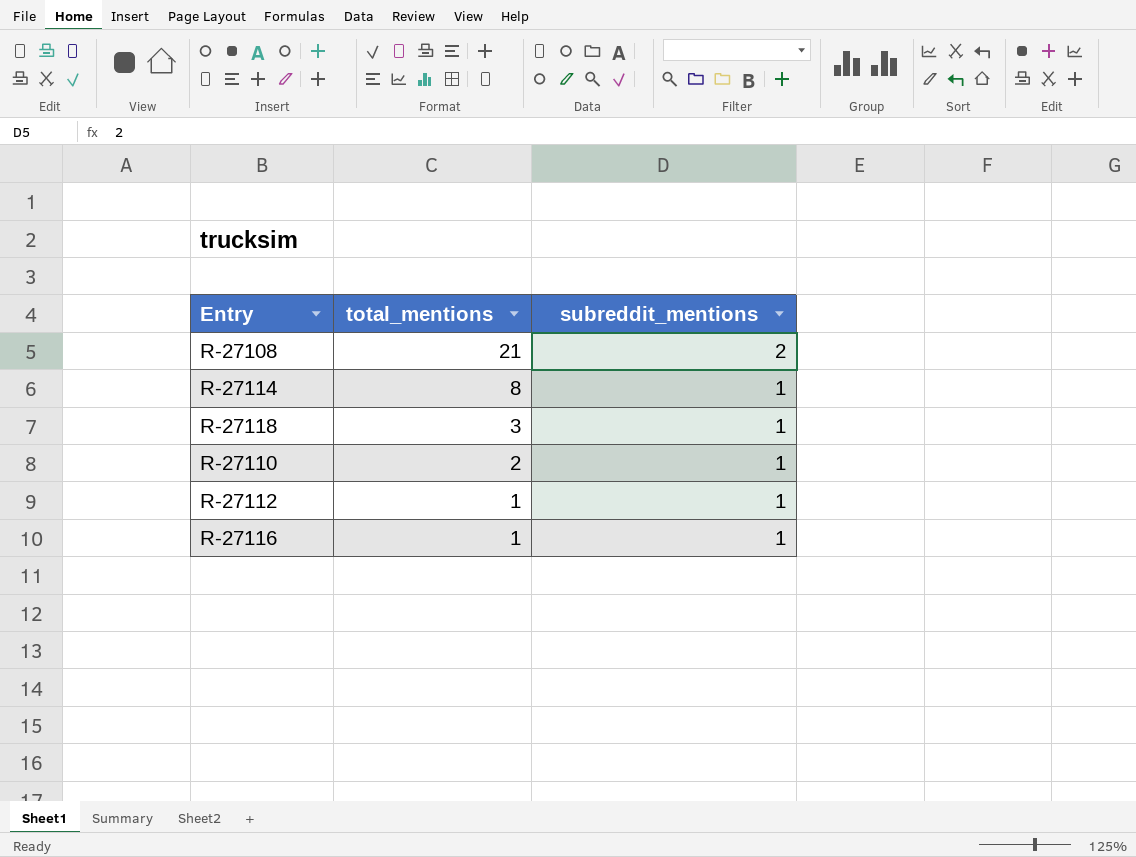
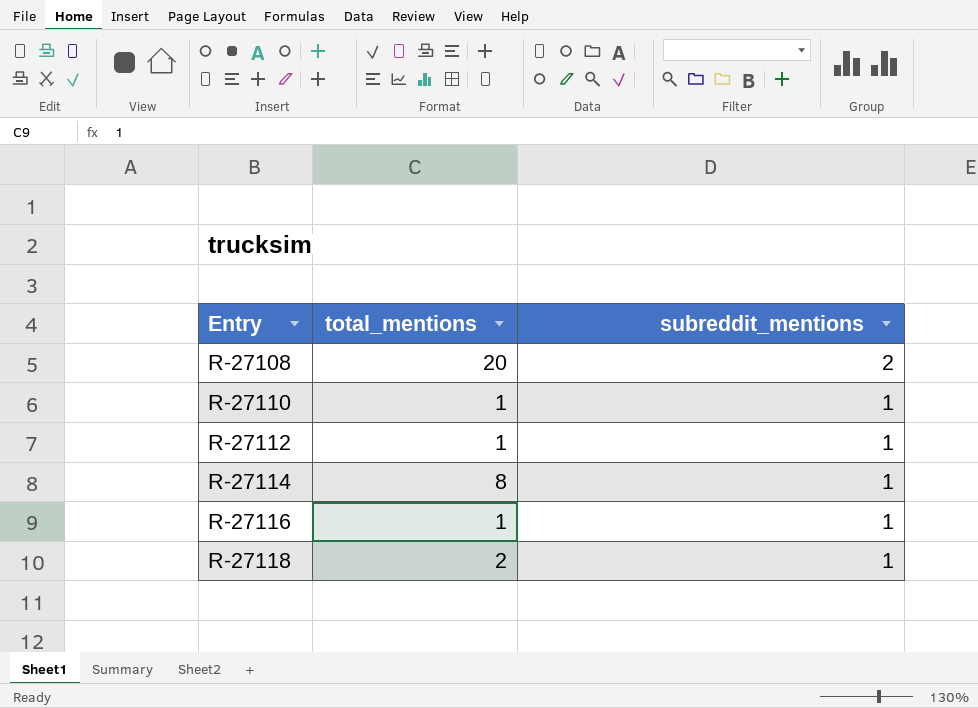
row order: total_mentions descending -> Entry ascending
R-27108 | total_mentions: 21 -> 20
R-27110 | total_mentions: 2 -> 1
R-27118 | total_mentions: 3 -> 2

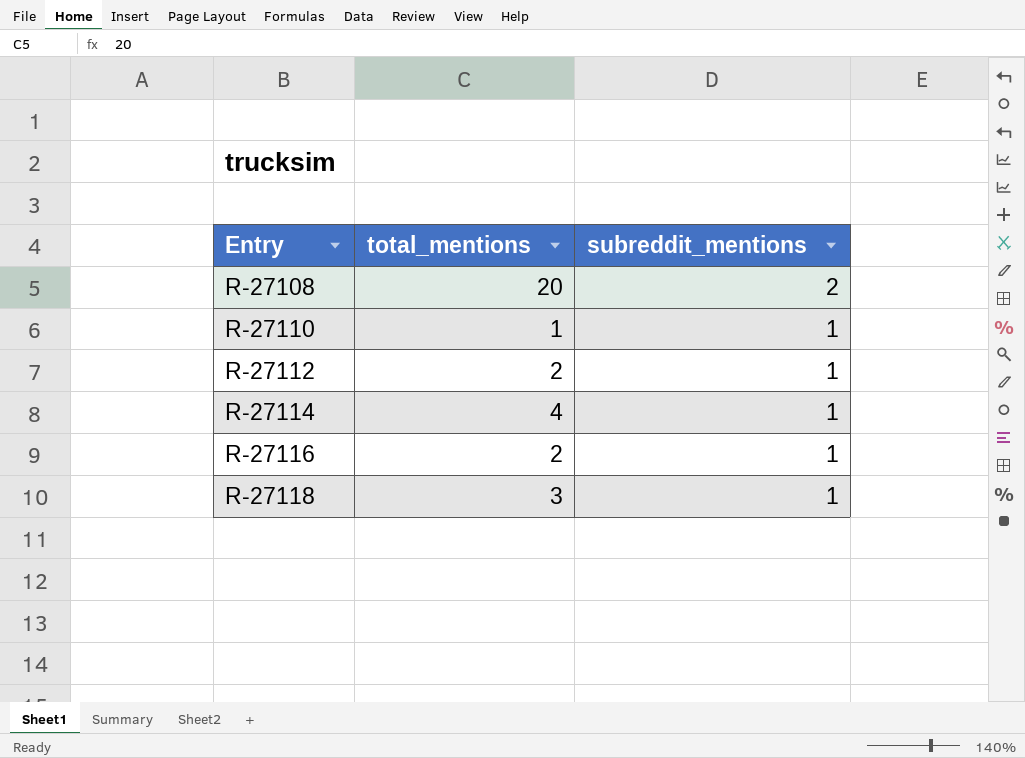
R-27112 | total_mentions: 1 -> 2
R-27114 | total_mentions: 8 -> 4
R-27116 | total_mentions: 1 -> 2
R-27118 | total_mentions: 2 -> 3

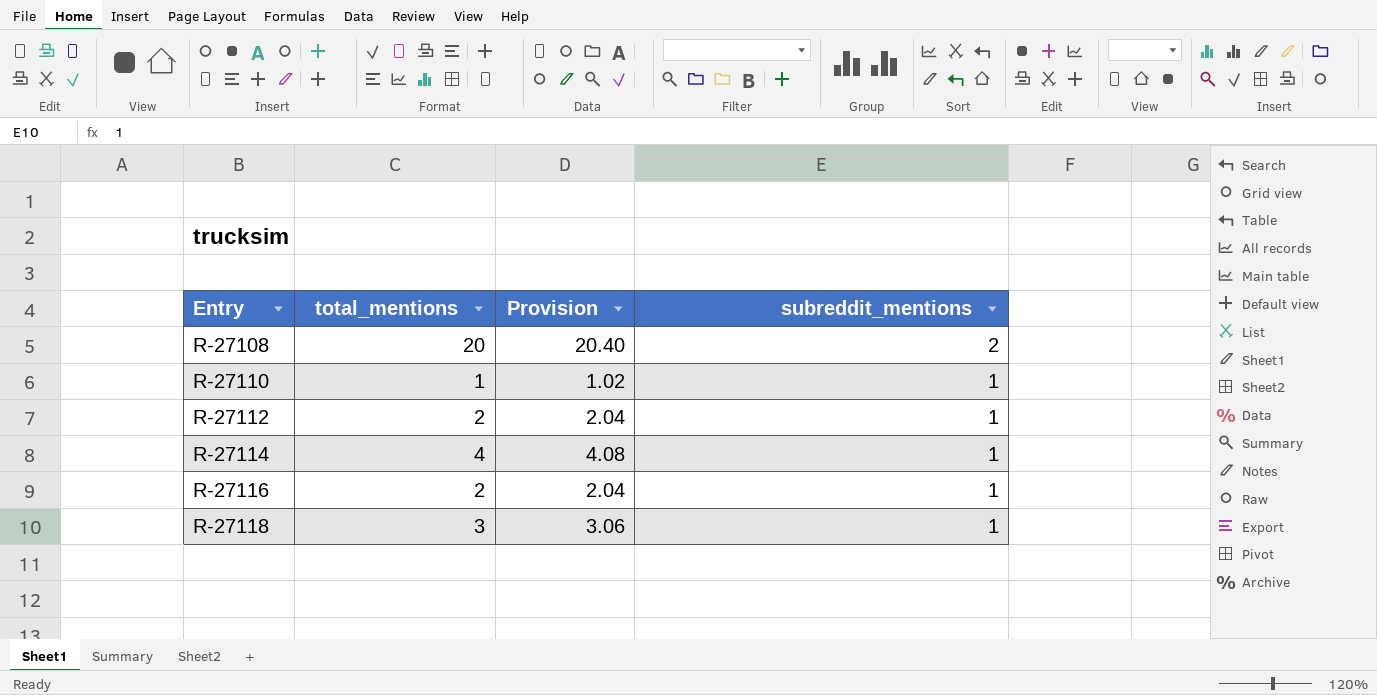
column Provision | formula: none -> [total_mentions] * 1.02

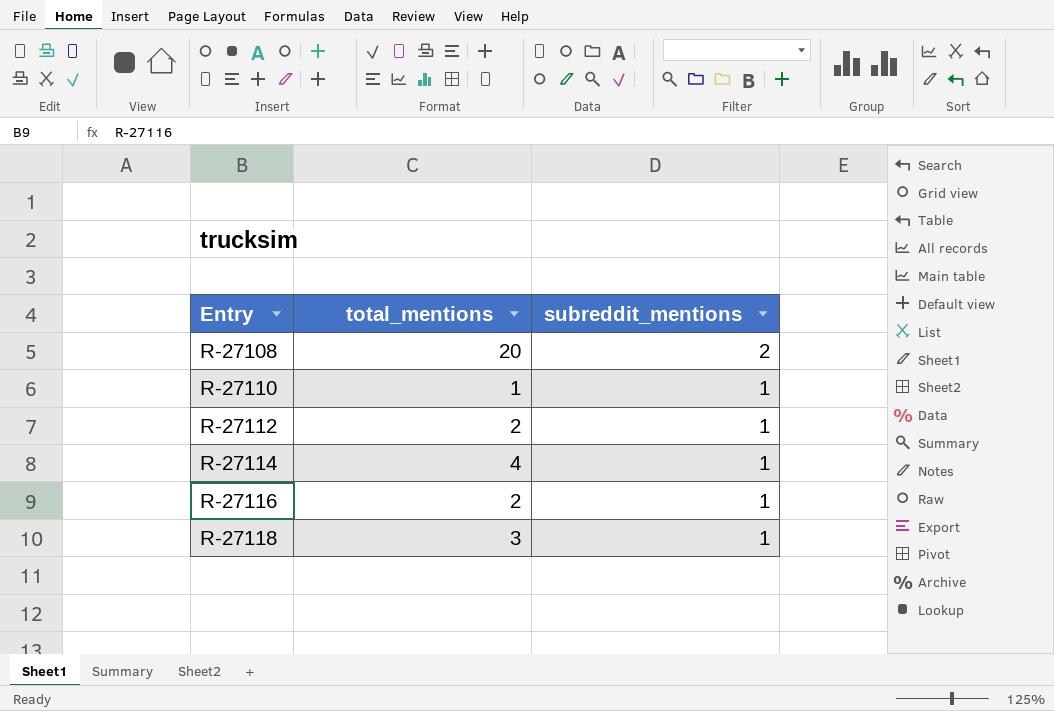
column Provision | formula: [total_mentions] * 1.02 -> none

